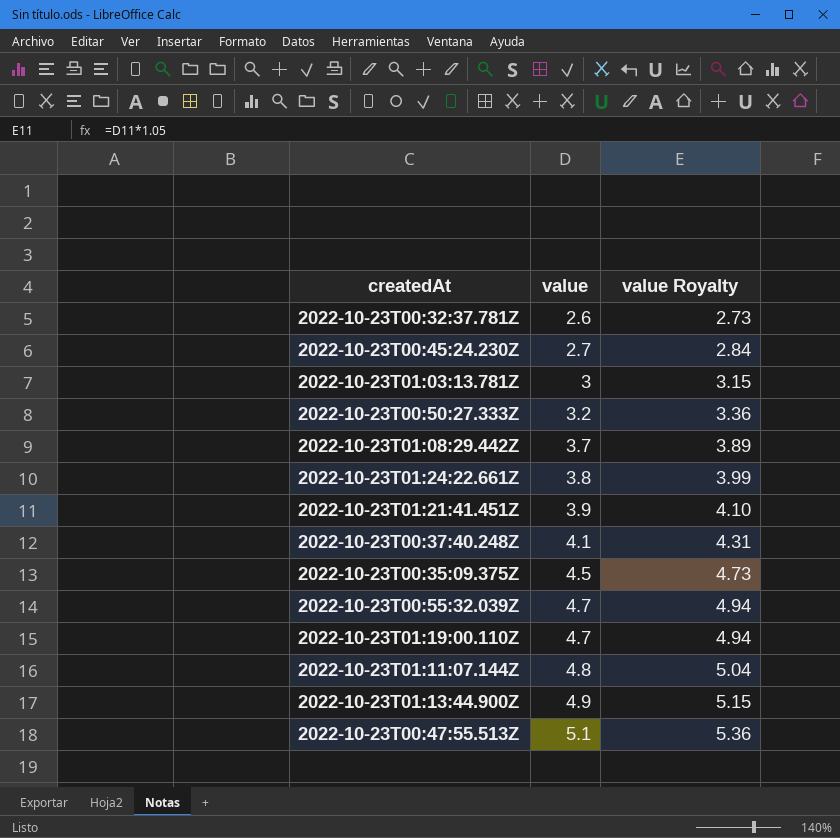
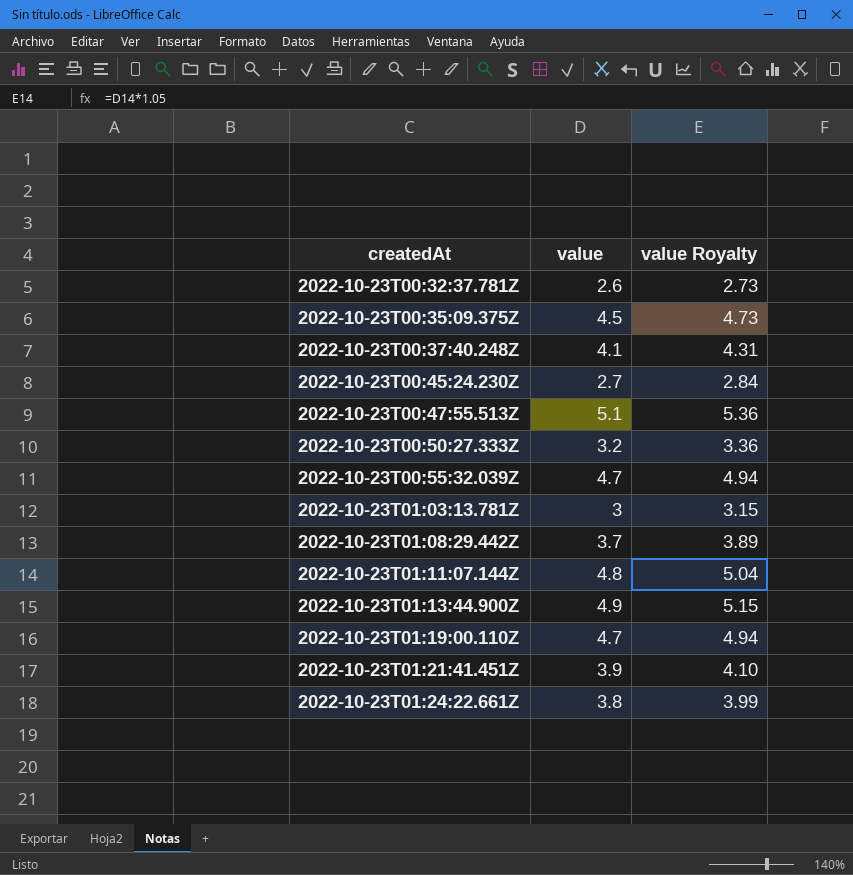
row order: value ascending -> createdAt ascending

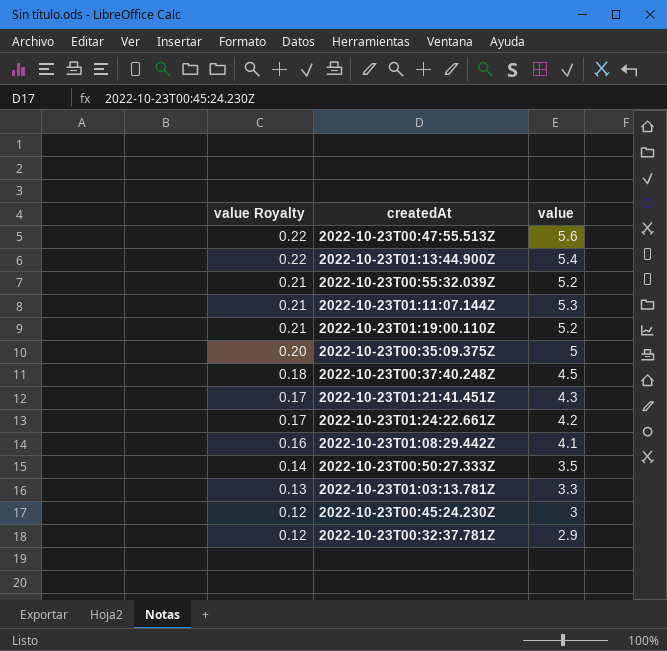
row order: createdAt ascending -> value Royalty descending
column value Royalty | formula: [value] * 1.05 -> [value] * 0.04
column value Royalty | position: 3 -> 1
2022-10-23T00:47:55.513Z | value: 5.1 -> 5.6
2022-10-23T01:13:44.900Z | value: 4.9 -> 5.4
2022-10-23T00:55:32.039Z | value: 4.7 -> 5.2
2022-10-23T01:11:07.144Z | value: 4.8 -> 5.3
2022-10-23T01:19:00.110Z | value: 4.7 -> 5.2
2022-10-23T00:35:09.375Z | value: 4.5 -> 5
2022-10-23T00:37:40.248Z | value: 4.1 -> 4.5
2022-10-23T01:21:41.451Z | value: 3.9 -> 4.3
2022-10-23T01:24:22.661Z | value: 3.8 -> 4.2
2022-10-23T01:08:29.442Z | value: 3.7 -> 4.1
2022-10-23T00:50:27.333Z | value: 3.2 -> 3.5
2022-10-23T01:03:13.781Z | value: 3 -> 3.3
2022-10-23T00:45:24.230Z | value: 2.7 -> 3
2022-10-23T00:32:37.781Z | value: 2.6 -> 2.9

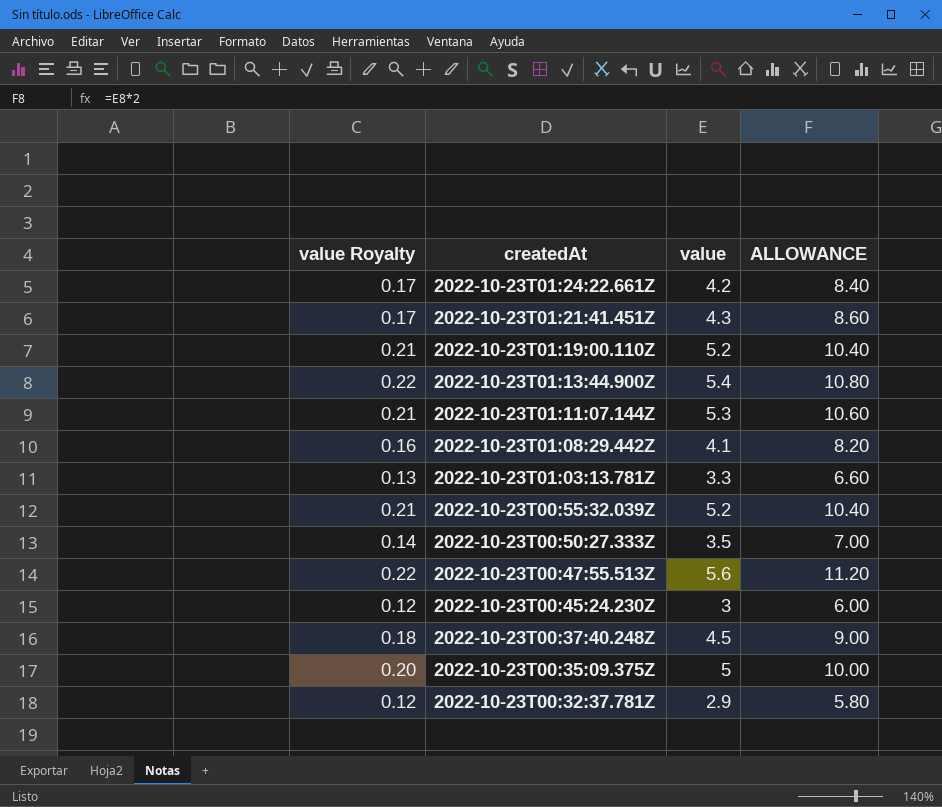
row order: value Royalty descending -> createdAt descending
column ALLOWANCE | formula: none -> [value] * 2

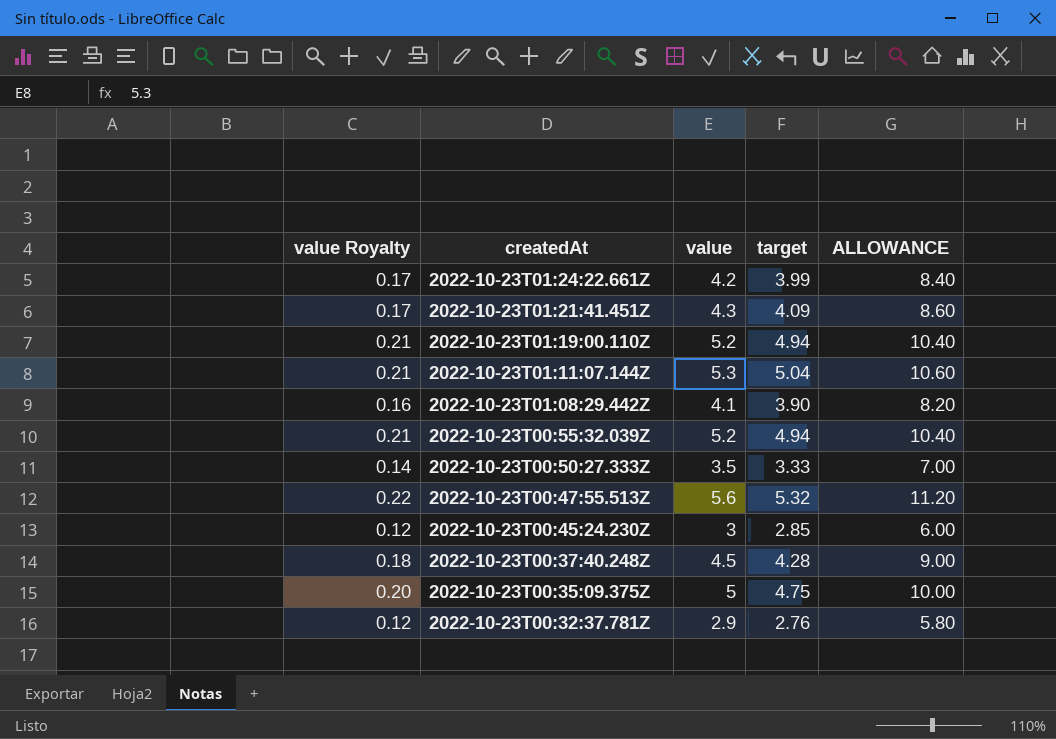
column target | formula: none -> [value] * 0.95
row 2022-10-23T01:13:44.900Z: 0.22 | 5.4 | 10.80 -> none
row 2022-10-23T01:03:13.781Z: 0.13 | 3.3 | 6.60 -> none

